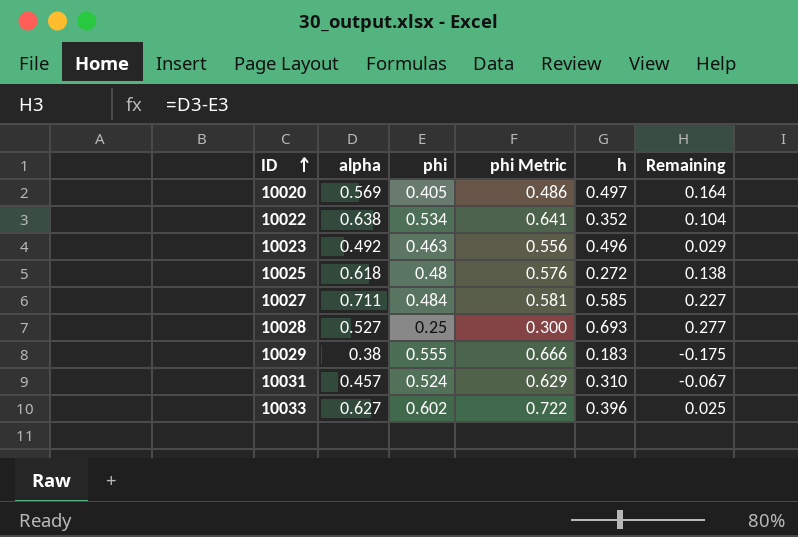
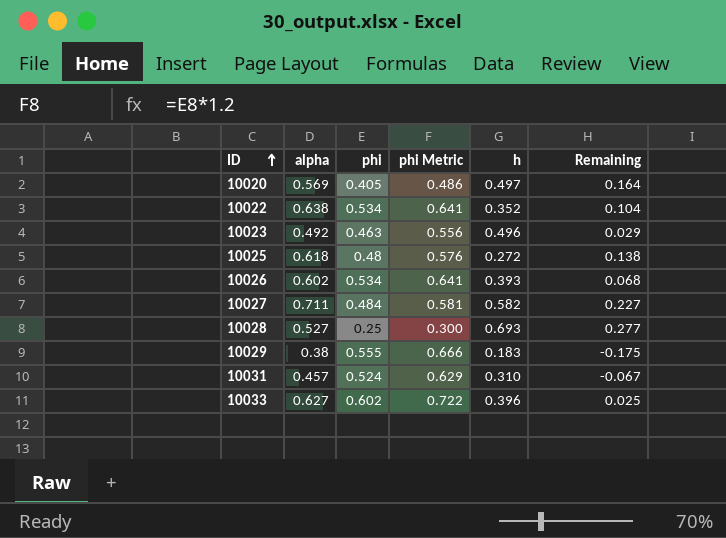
row 10026: none -> 0.602 | 0.534 | 0.641 | 0.393 | 0.068
10027 | h: 0.585 -> 0.582

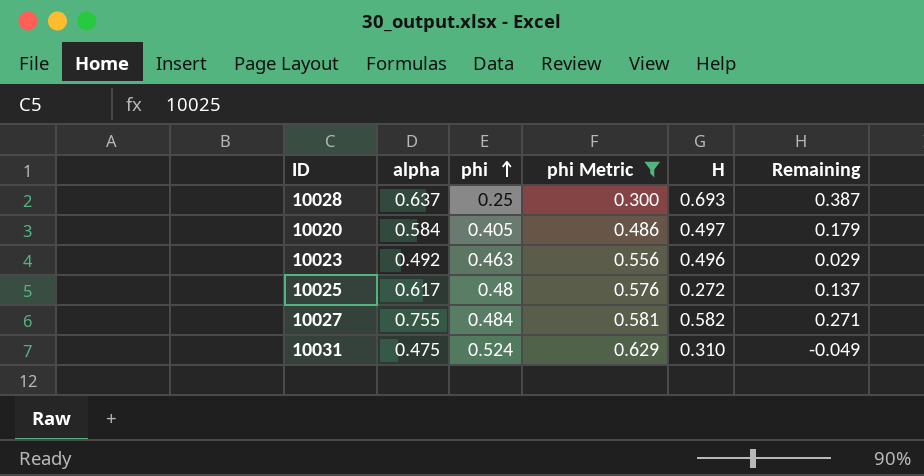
filter: none -> phi Metric <= 0.629
row order: ID ascending -> phi ascending
column name: h -> H
10028 | alpha: 0.527 -> 0.637
10028 | Remaining: 0.277 -> 0.387
10020 | alpha: 0.569 -> 0.584
10020 | Remaining: 0.164 -> 0.179
10025 | alpha: 0.618 -> 0.617
10025 | Remaining: 0.138 -> 0.137
10027 | alpha: 0.711 -> 0.755
10027 | Remaining: 0.227 -> 0.271
10031 | alpha: 0.457 -> 0.475
10031 | Remaining: -0.067 -> -0.049

